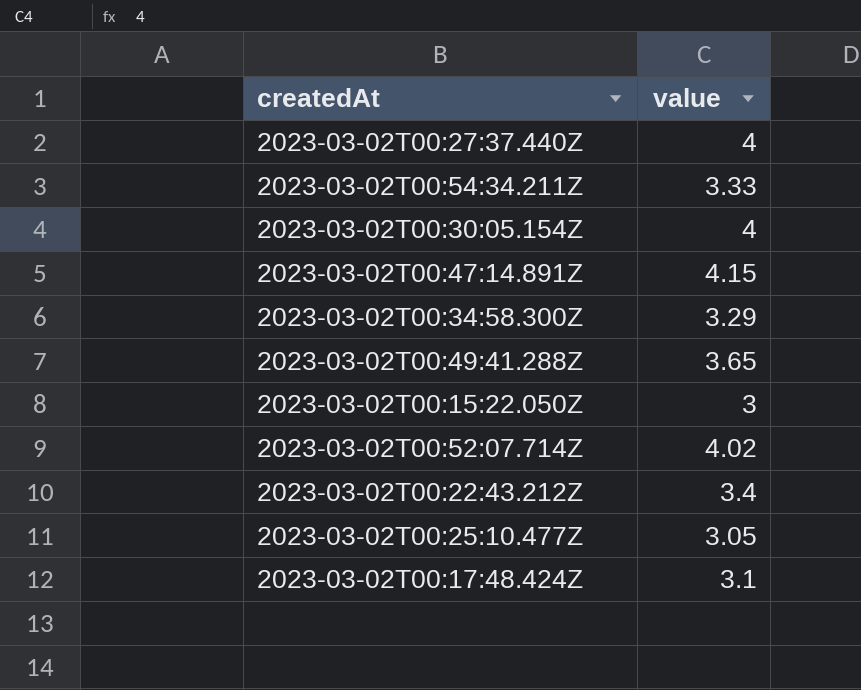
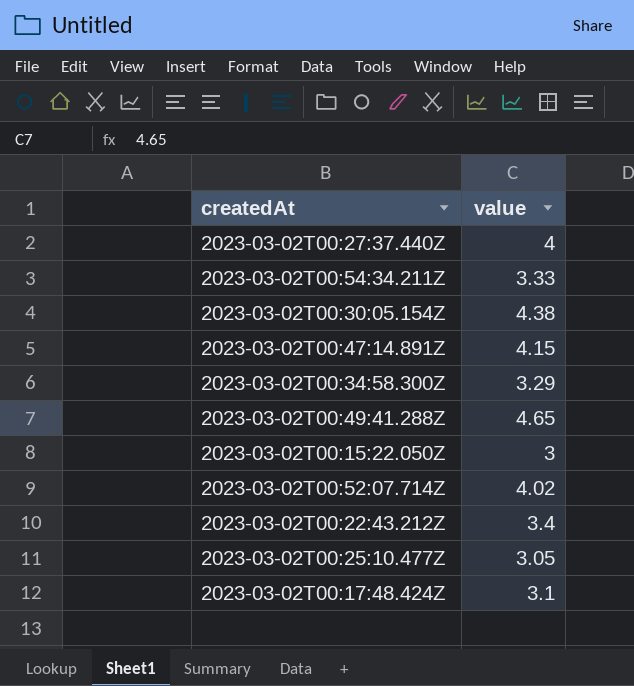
2023-03-02T00:30:05.154Z | value: 4 -> 4.38
2023-03-02T00:49:41.288Z | value: 3.65 -> 4.65

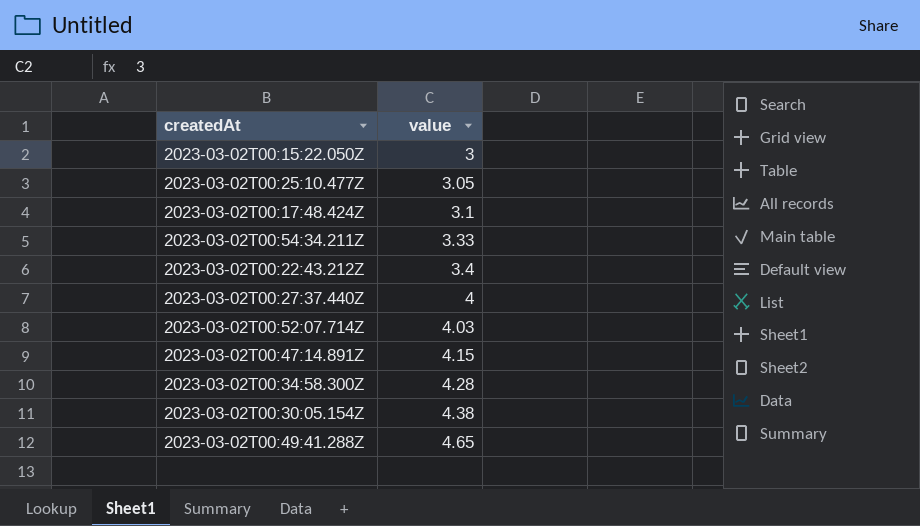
row order: none -> value ascending
2023-03-02T00:52:07.714Z | value: 4.02 -> 4.03
2023-03-02T00:34:58.300Z | value: 3.29 -> 4.28

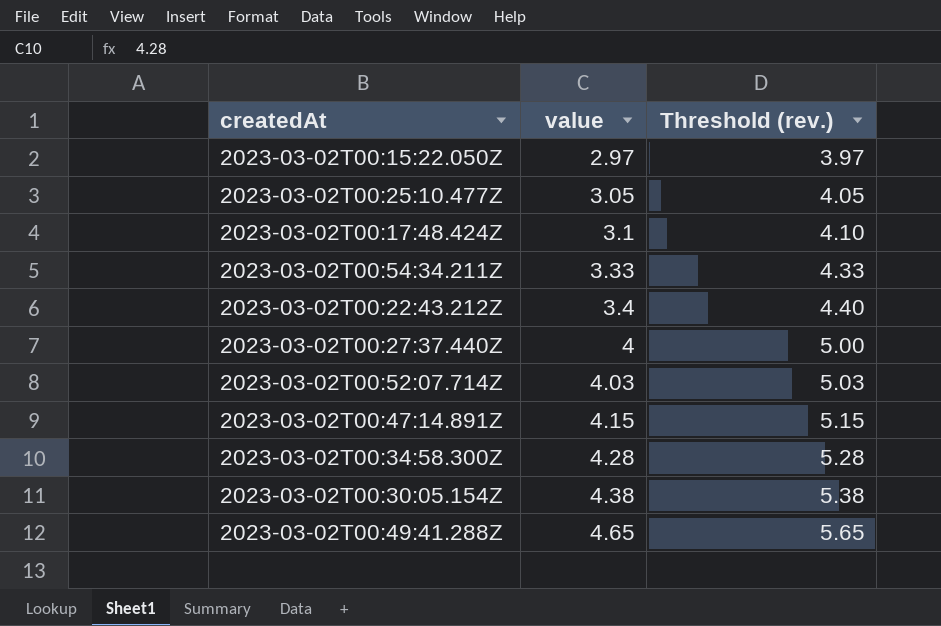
column Threshold (rev.) | formula: none -> [value] + 1
2023-03-02T00:15:22.050Z | value: 3 -> 2.97

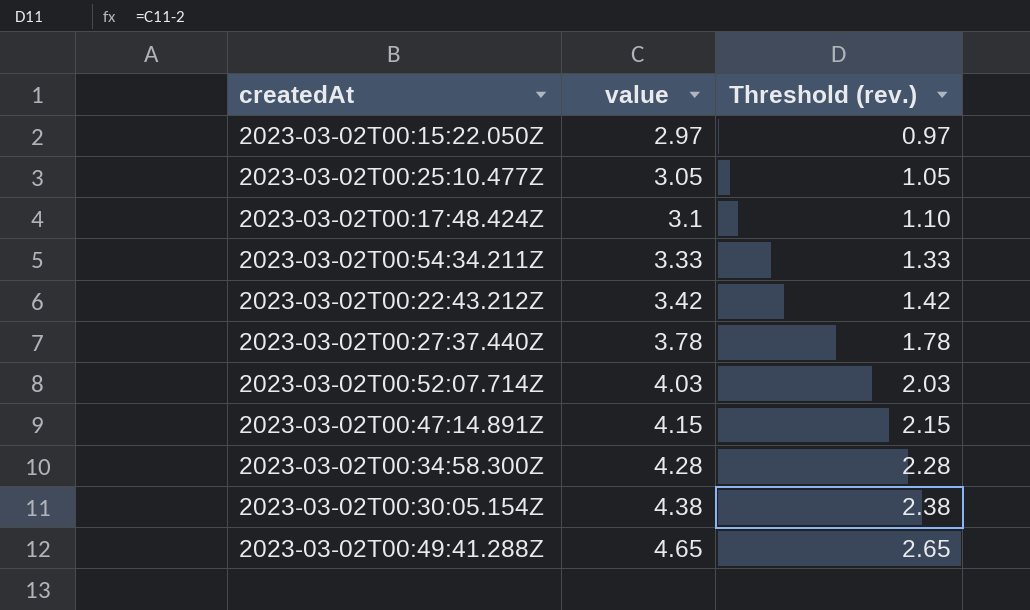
column Threshold (rev.) | formula: [value] + 1 -> [value] - 2
2023-03-02T00:22:43.212Z | value: 3.4 -> 3.42
2023-03-02T00:27:37.440Z | value: 4 -> 3.78

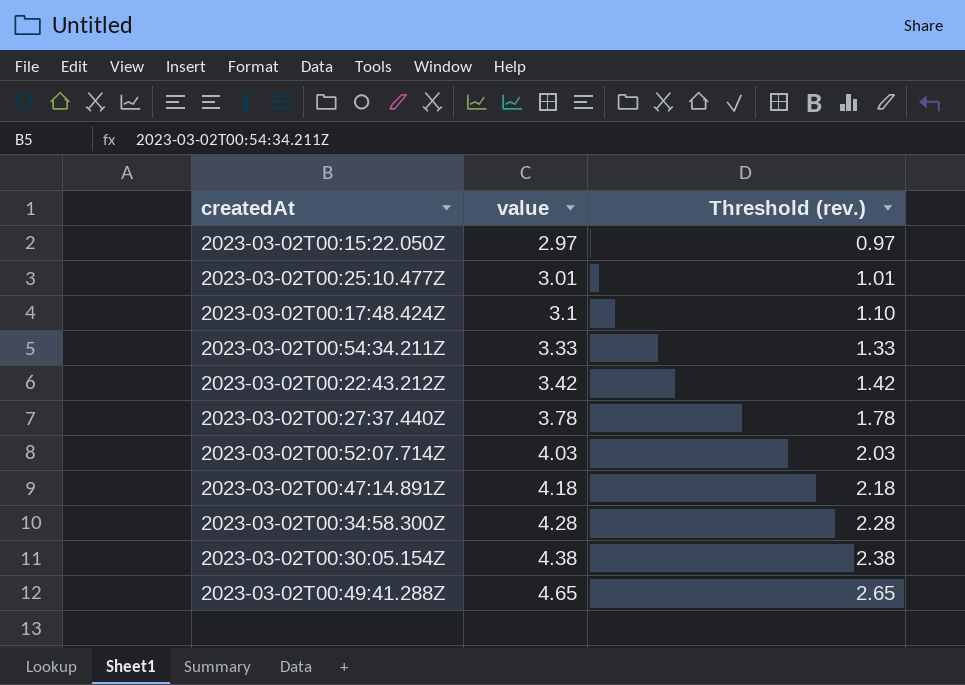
2023-03-02T00:25:10.477Z | value: 3.05 -> 3.01
2023-03-02T00:25:10.477Z | Threshold (rev.): 1.05 -> 1.01
2023-03-02T00:47:14.891Z | value: 4.15 -> 4.18
2023-03-02T00:47:14.891Z | Threshold (rev.): 2.15 -> 2.18

